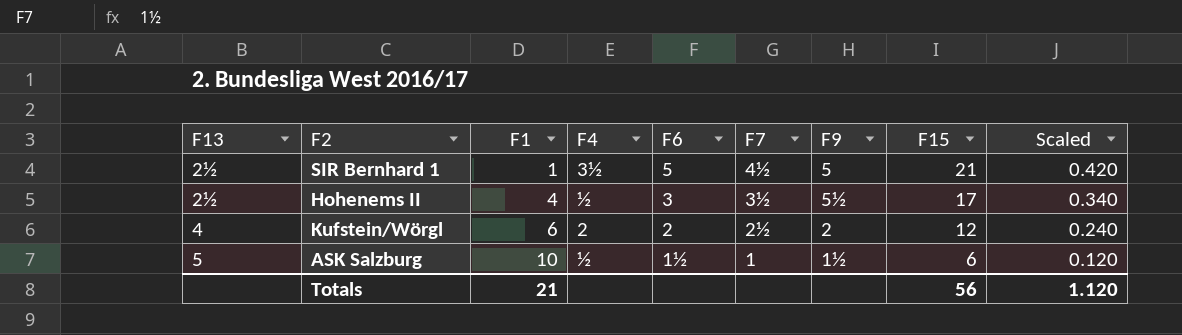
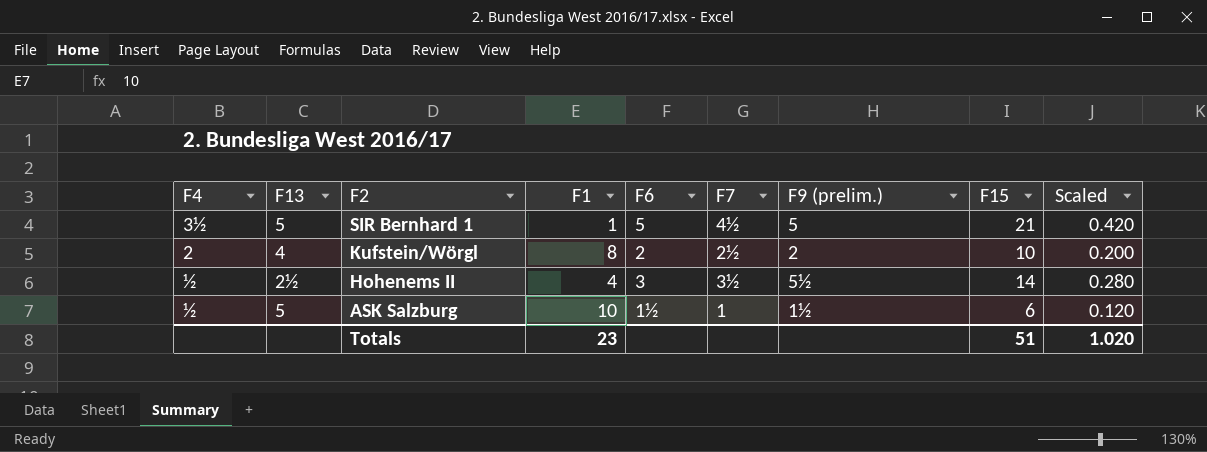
row order: F1 ascending -> F4 descending
column F4 | position: 4 -> 1
column name: F9 -> F9 (prelim.)
SIR Bernhard 1 | F13: 2½ -> 5
Kufstein/Wörgl | F1: 6 -> 8
Kufstein/Wörgl | F15: 12 -> 10
Kufstein/Wörgl | Scaled: 0.240 -> 0.200
Hohenems II | F15: 17 -> 14
Hohenems II | Scaled: 0.340 -> 0.280
Totals | F1: 21 -> 23
Totals | F15: 56 -> 51
Totals | Scaled: 1.120 -> 1.020

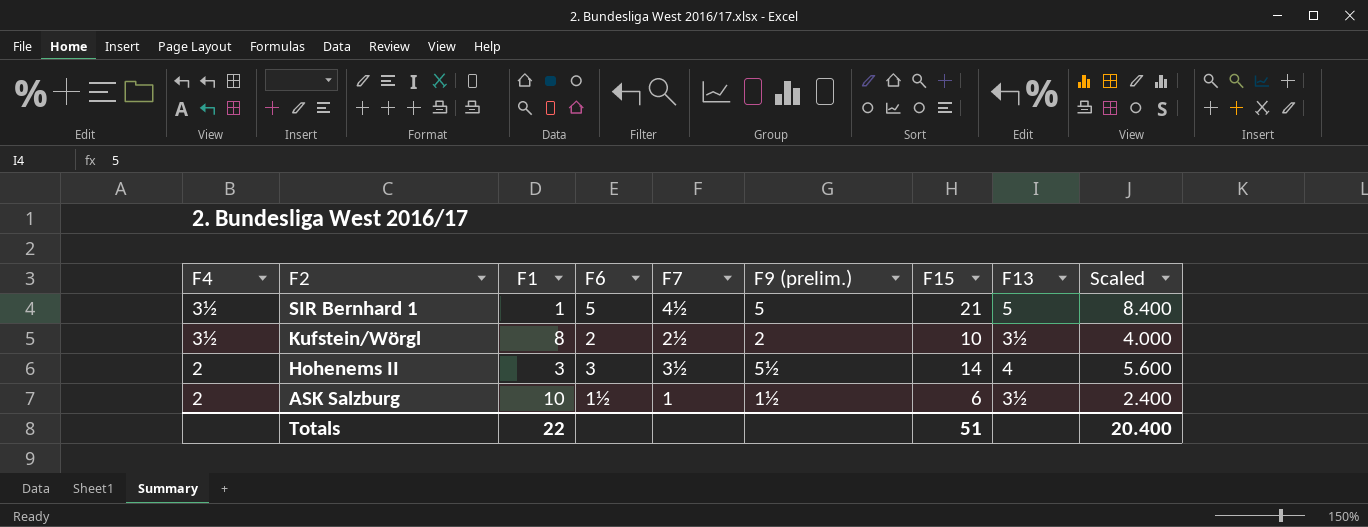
column F13 | position: 2 -> 8
column Scaled | formula: [F15] * 0.02 -> [F15] * 0.4
Kufstein/Wörgl | F4: 2 -> 3½
Kufstein/Wörgl | F13: 4 -> 3½
Hohenems II | F4: ½ -> 2
Hohenems II | F1: 4 -> 3
Hohenems II | F13: 2½ -> 4
ASK Salzburg | F4: ½ -> 2
ASK Salzburg | F13: 5 -> 3½
Totals | F1: 23 -> 22
Totals | Scaled: 1.020 -> 20.400

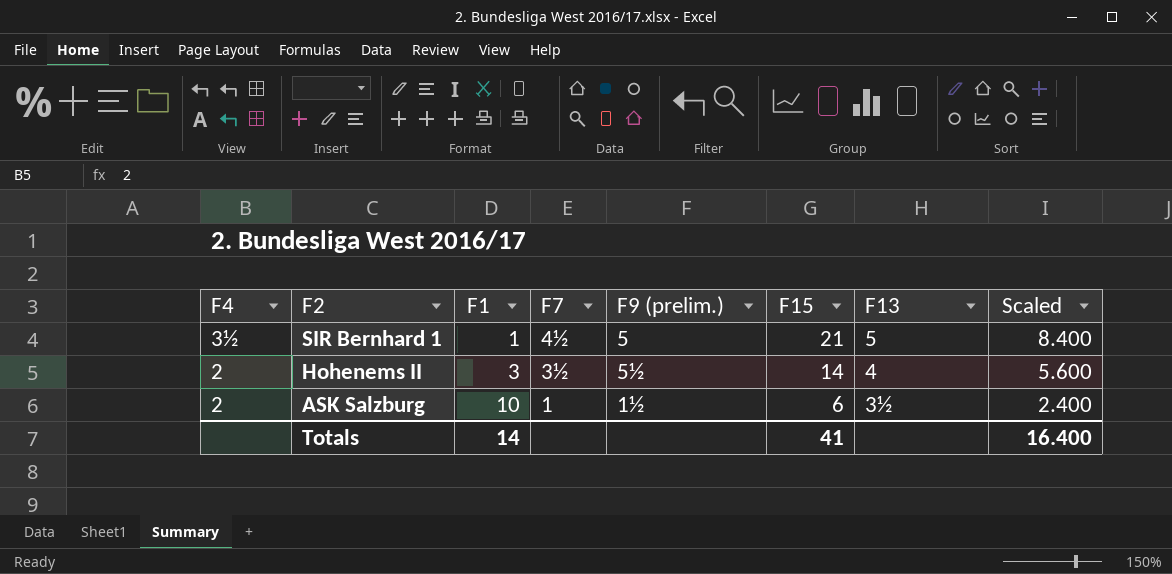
column F6 | position: 4 -> none
row Kufstein/Wörgl: 3½ | 8 | 2 | 2½ | 2 | 10 | 3½ | 4.000 -> none
Totals | F1: 22 -> 14
Totals | F15: 51 -> 41
Totals | Scaled: 20.400 -> 16.400

